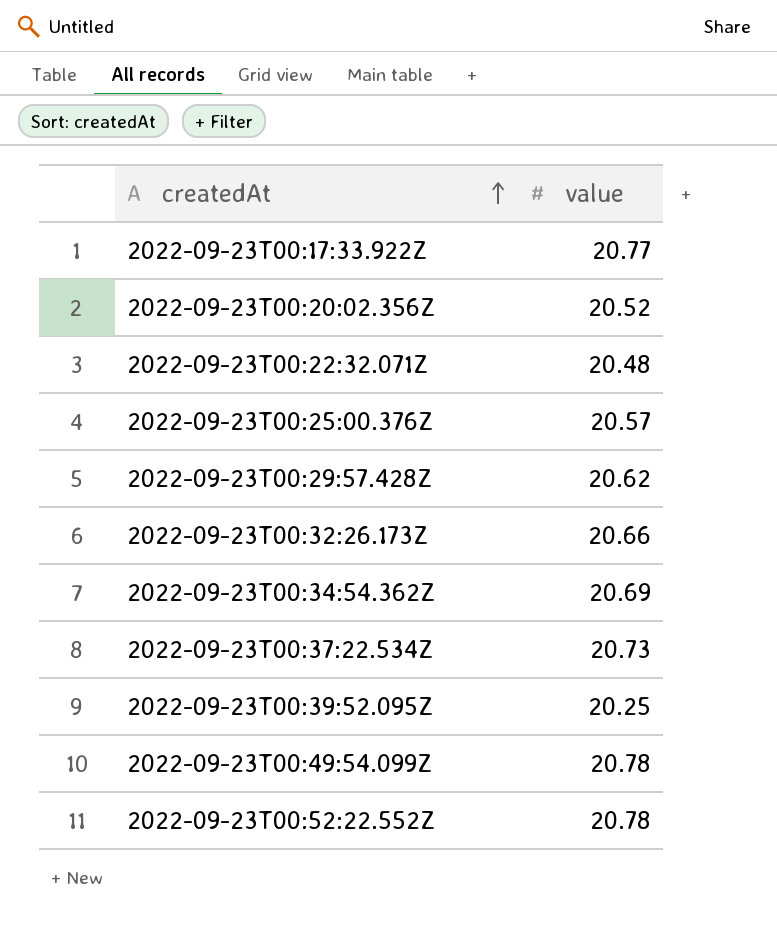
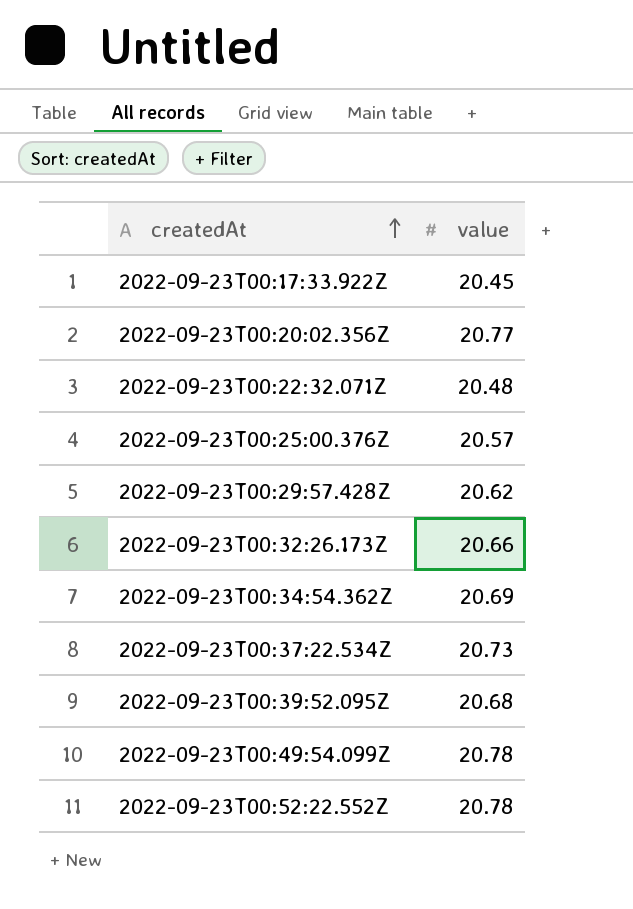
2022-09-23T00:17:33.922Z | value: 20.77 -> 20.45
2022-09-23T00:20:02.356Z | value: 20.52 -> 20.77
2022-09-23T00:39:52.095Z | value: 20.25 -> 20.68

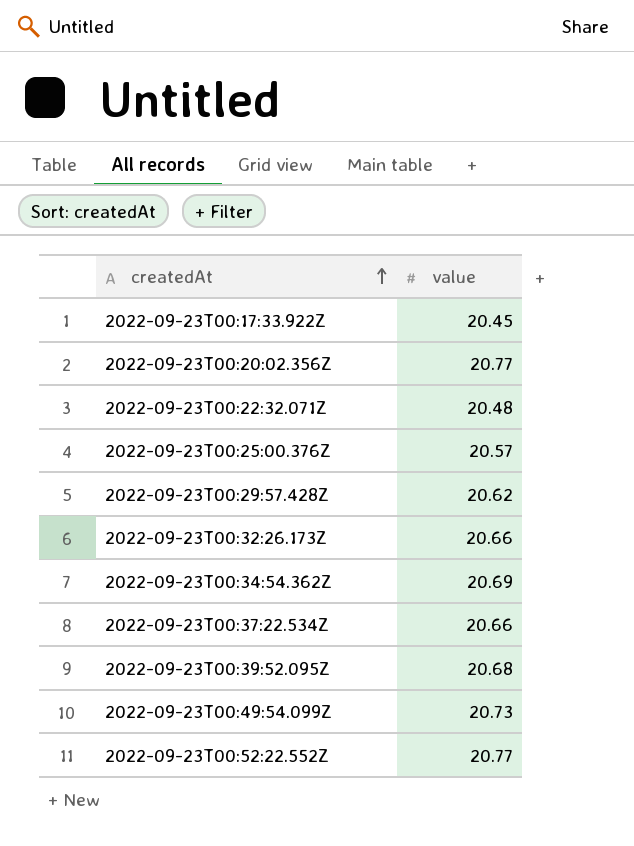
2022-09-23T00:37:22.534Z | value: 20.73 -> 20.66
2022-09-23T00:49:54.099Z | value: 20.78 -> 20.73
2022-09-23T00:52:22.552Z | value: 20.78 -> 20.77

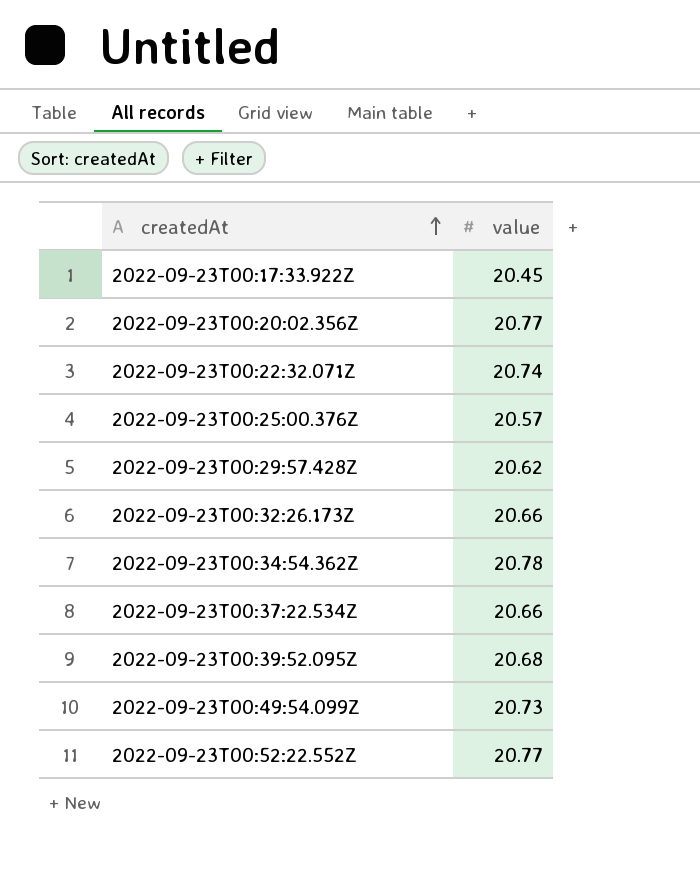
2022-09-23T00:22:32.071Z | value: 20.48 -> 20.74
2022-09-23T00:34:54.362Z | value: 20.69 -> 20.78

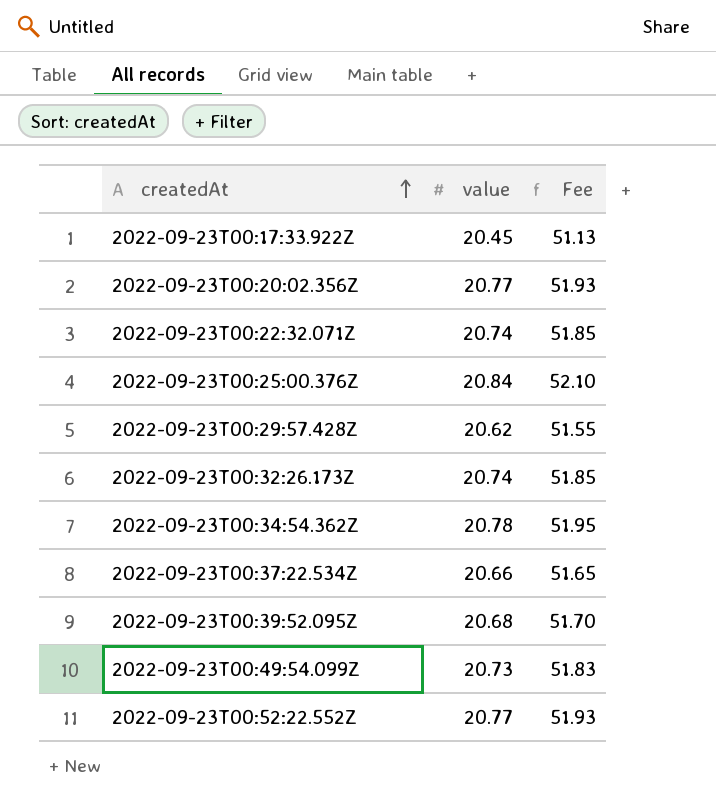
column Fee | formula: none -> [value] * 2.5
2022-09-23T00:25:00.376Z | value: 20.57 -> 20.84
2022-09-23T00:32:26.173Z | value: 20.66 -> 20.74

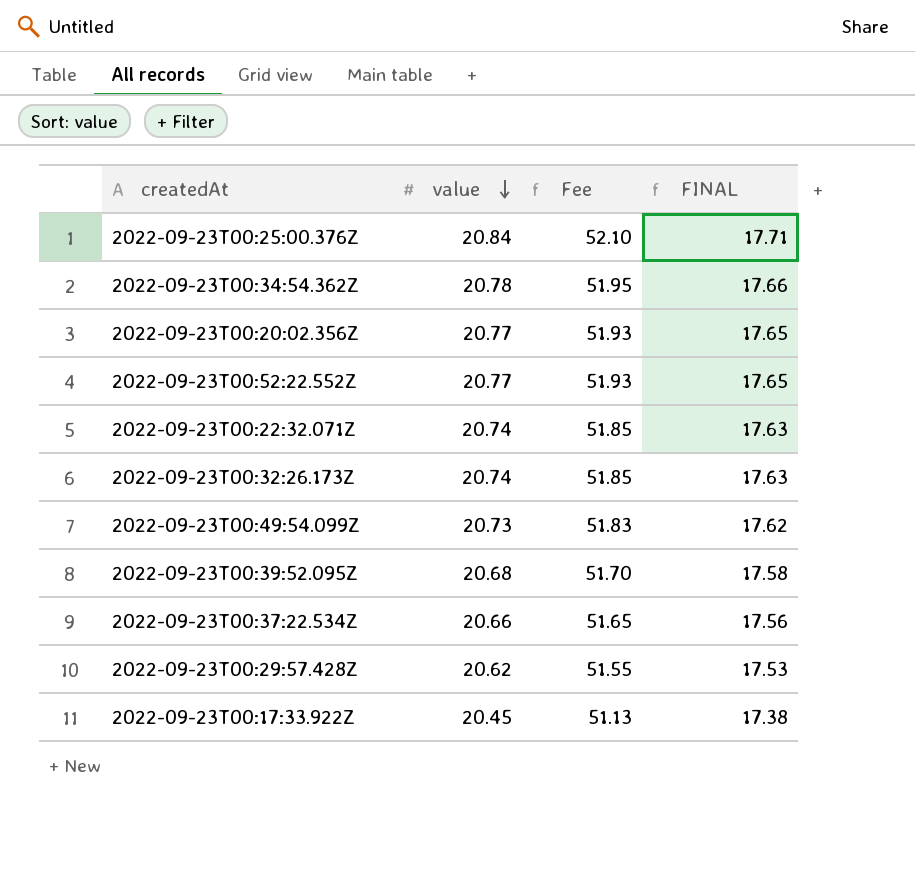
row order: createdAt ascending -> value descending
column FINAL | formula: none -> [value] * 0.85

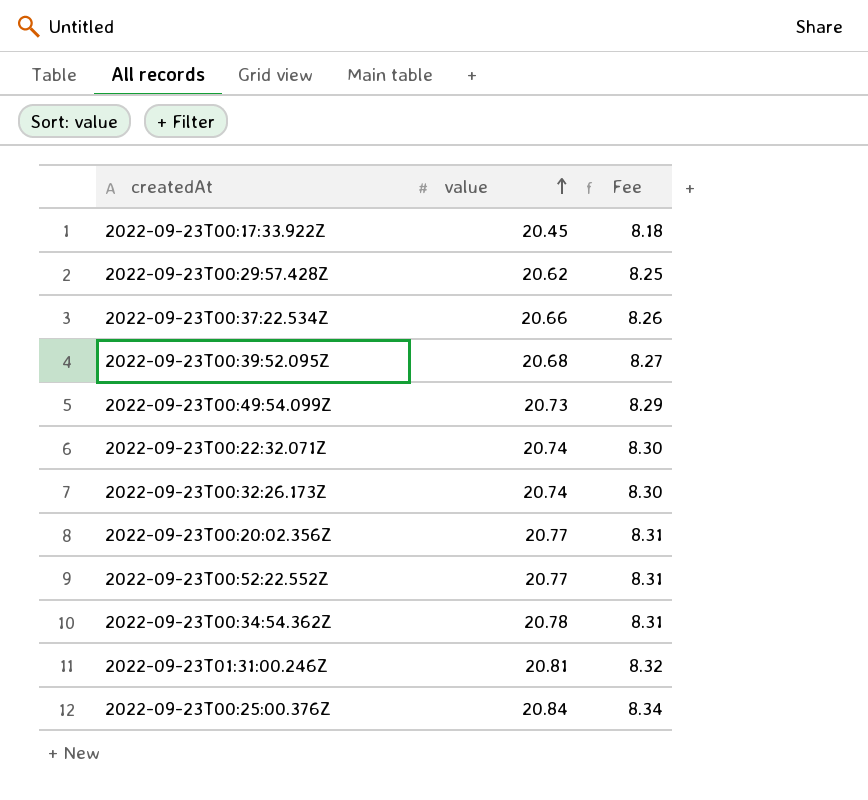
row order: value descending -> value ascending
column FINAL | formula: [value] * 0.85 -> none
column Fee | formula: [value] * 2.5 -> [value] * 0.4
row 2022-09-23T01:31:00.246Z: none -> 20.81 | 8.32

